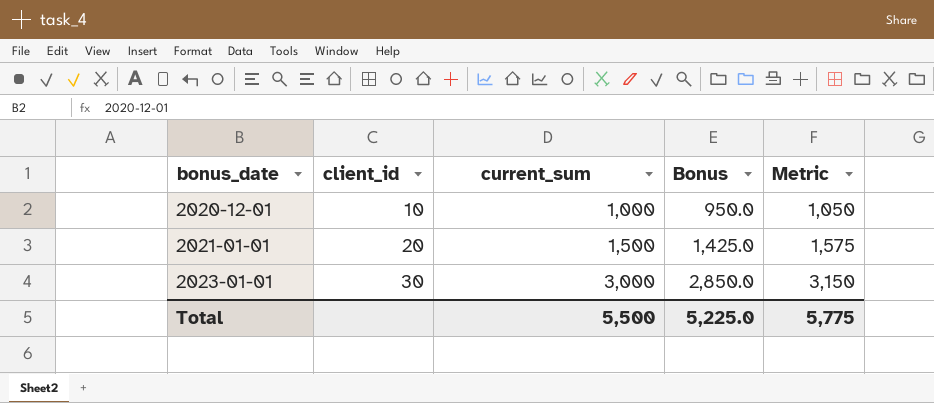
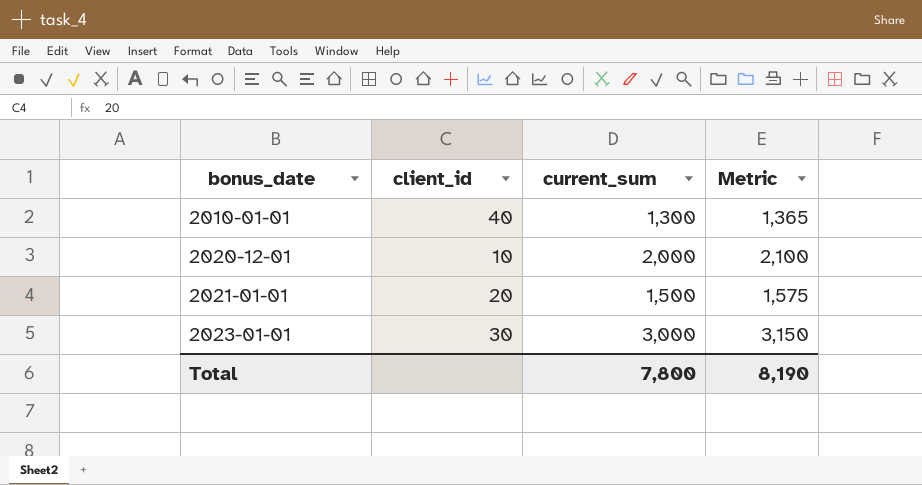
column Bonus | formula: [current_sum] * 0.95 -> none
row 2010-01-01: none -> 40 | 1,300 | 1,365
2020-12-01 | current_sum: 1,000 -> 2,000
2020-12-01 | Metric: 1,050 -> 2,100
Total | current_sum: 5,500 -> 7,800
Total | Metric: 5,775 -> 8,190

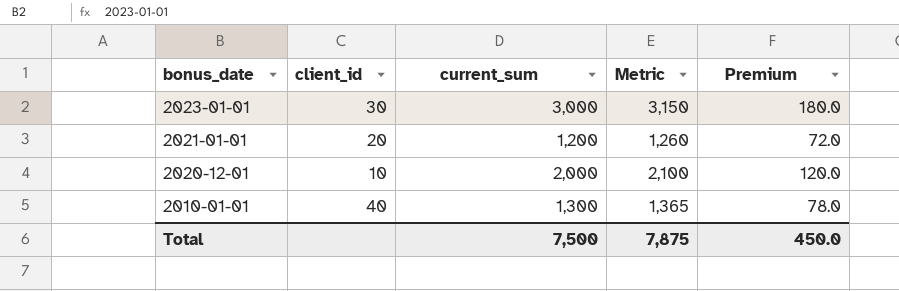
row order: bonus_date ascending -> bonus_date descending
column Premium | formula: none -> [current_sum] * 0.06
2021-01-01 | current_sum: 1,500 -> 1,200
2021-01-01 | Metric: 1,575 -> 1,260
Total | current_sum: 7,800 -> 7,500
Total | Metric: 8,190 -> 7,875

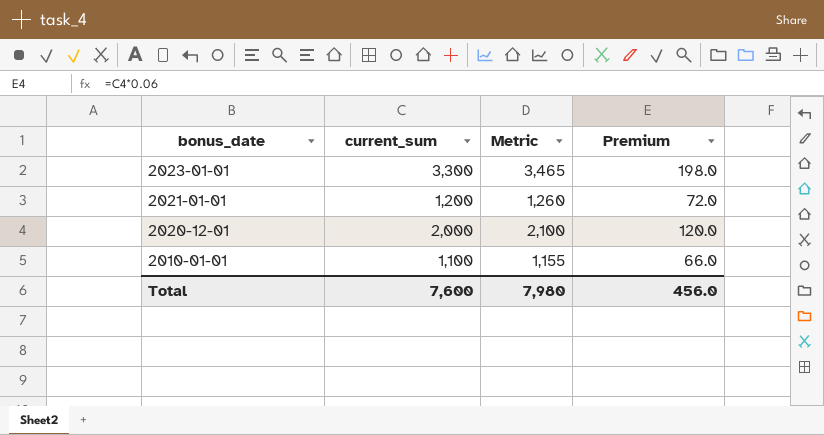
column client_id | position: 2 -> none
2023-01-01 | current_sum: 3,000 -> 3,300
2023-01-01 | Metric: 3,150 -> 3,465
2023-01-01 | Premium: 180.0 -> 198.0
2010-01-01 | current_sum: 1,300 -> 1,100
2010-01-01 | Metric: 1,365 -> 1,155
2010-01-01 | Premium: 78.0 -> 66.0
Total | current_sum: 7,500 -> 7,600
Total | Metric: 7,875 -> 7,980
Total | Premium: 450.0 -> 456.0

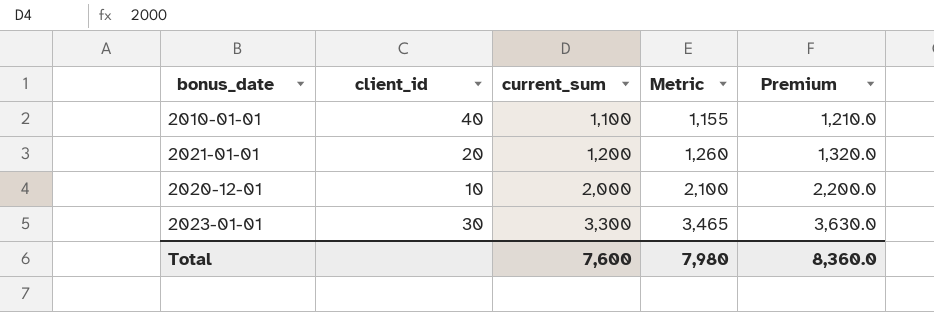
row order: bonus_date descending -> current_sum ascending
column client_id | position: none -> 2
column Premium | formula: [current_sum] * 0.06 -> [current_sum] * 1.1
Total | Premium: 456.0 -> 8,360.0

